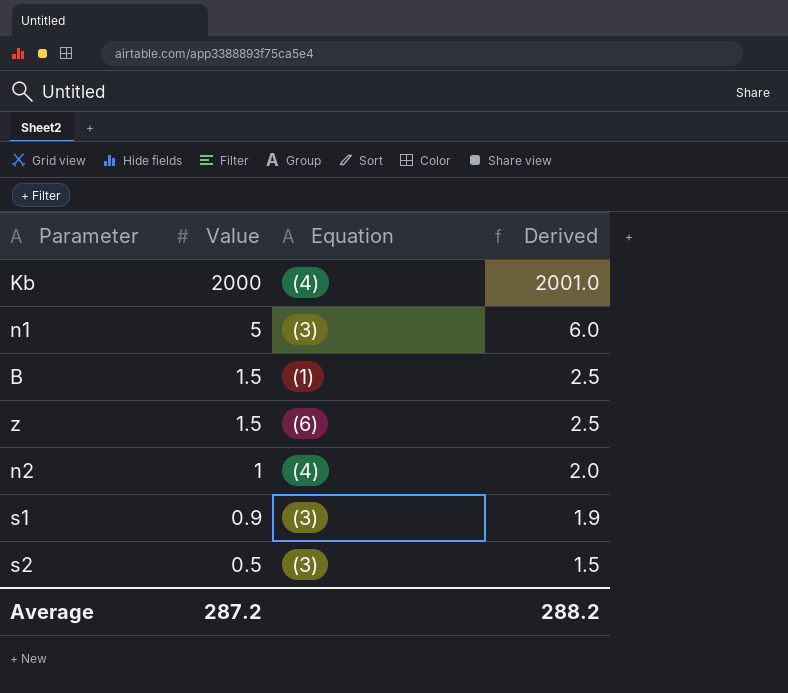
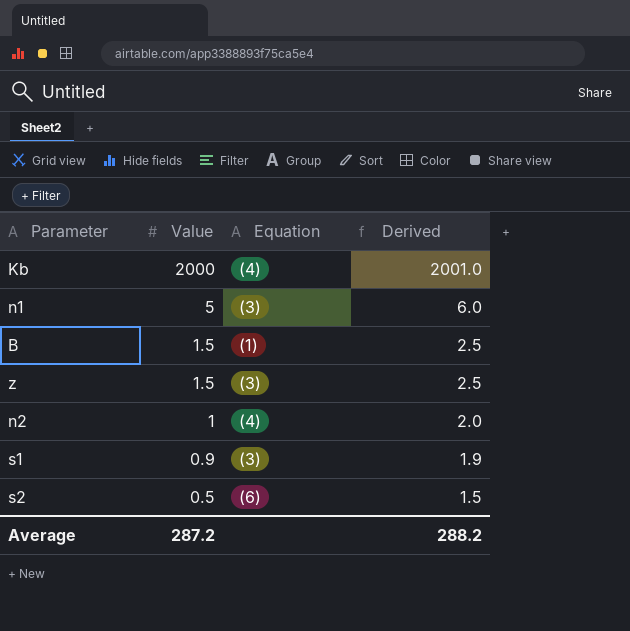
z | Equation: (6) -> (3)
s2 | Equation: (3) -> (6)

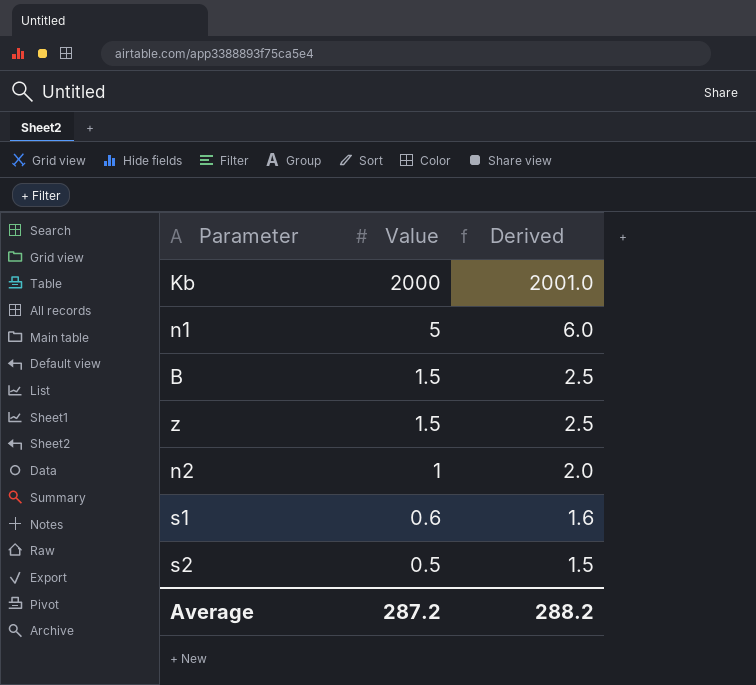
column Equation | position: 3 -> none
s1 | Value: 0.9 -> 0.6
s1 | Derived: 1.9 -> 1.6

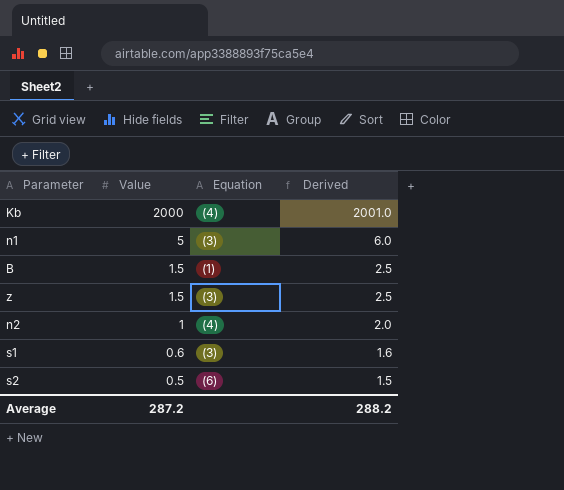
column Equation | position: none -> 3

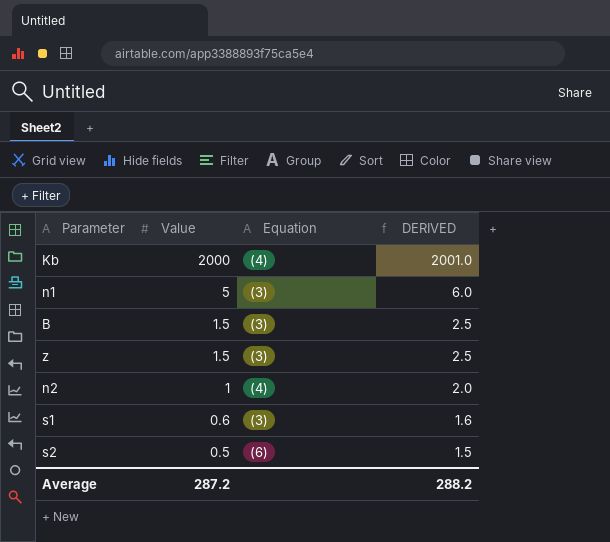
column name: Derived -> DERIVED
B | Equation: (1) -> (3)

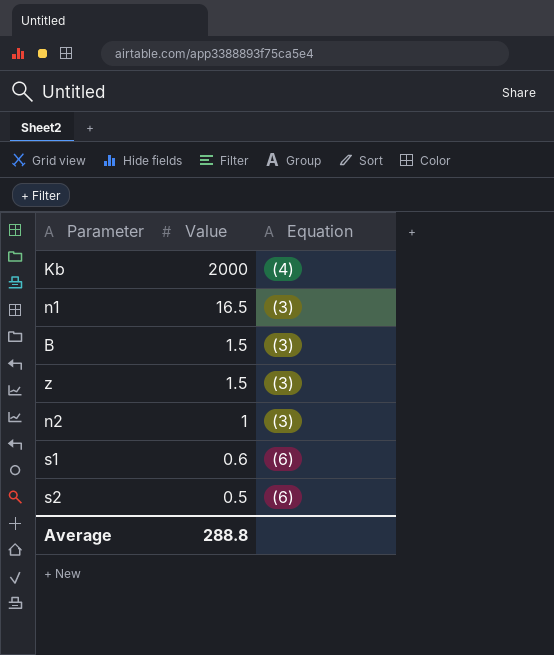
column DERIVED | formula: [Value] + 1 -> none
n1 | Value: 5 -> 16.5
n2 | Equation: (4) -> (3)
s1 | Equation: (3) -> (6)
Average | Value: 287.2 -> 288.8

